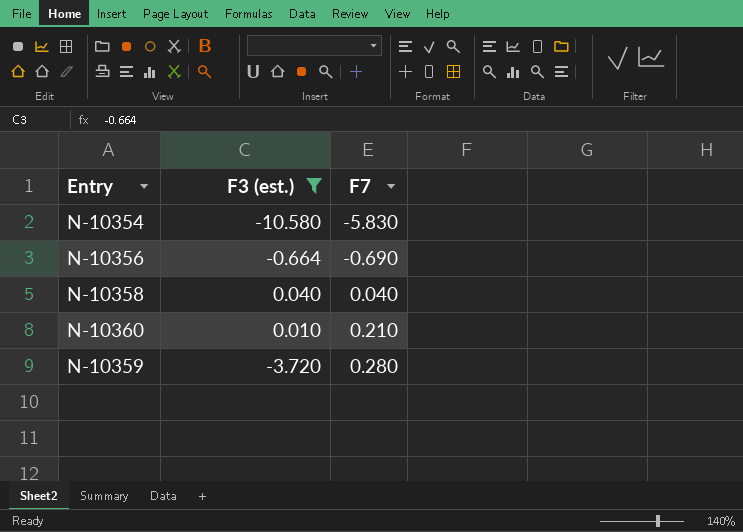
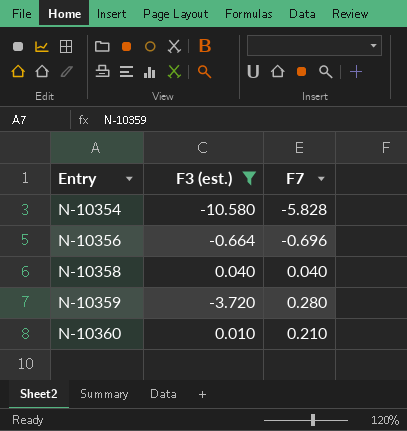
row order: F7 ascending -> Entry ascending
N-10354 | F7: -5.830 -> -5.828
N-10356 | F7: -0.690 -> -0.696

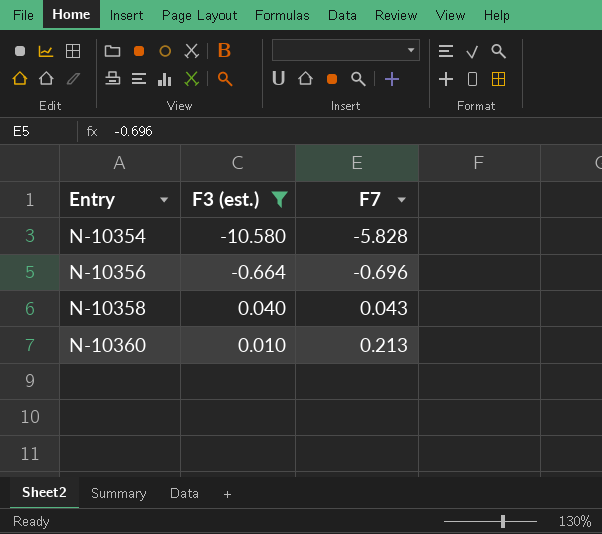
row N-10359: -3.720 | 0.280 -> none
N-10358 | F7: 0.040 -> 0.043
N-10360 | F7: 0.210 -> 0.213

